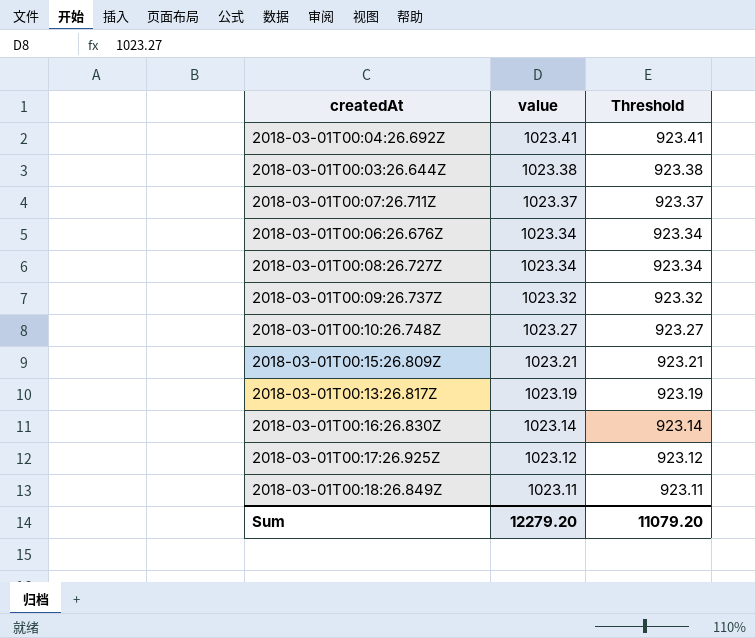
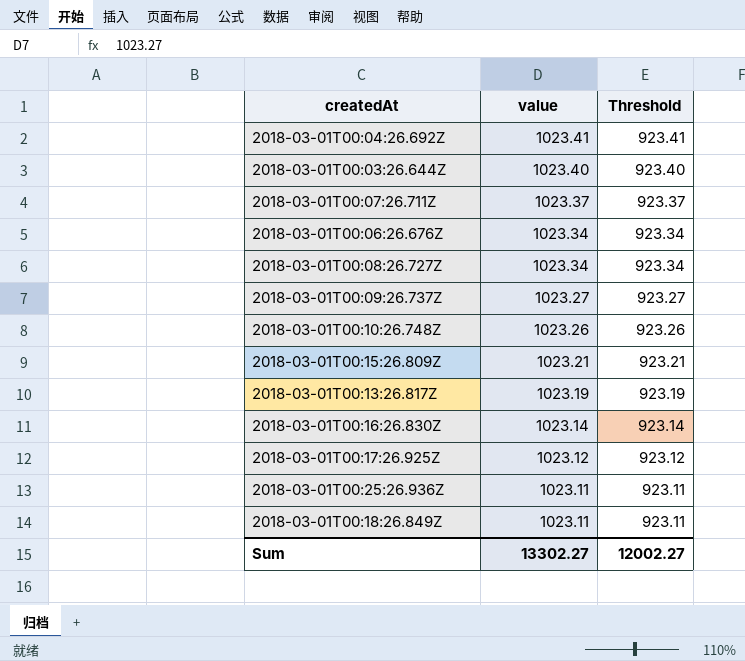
2018-03-01T00:03:26.644Z | value: 1023.38 -> 1023.40
2018-03-01T00:03:26.644Z | Threshold: 923.38 -> 923.40
2018-03-01T00:09:26.737Z | value: 1023.32 -> 1023.27
2018-03-01T00:09:26.737Z | Threshold: 923.32 -> 923.27
2018-03-01T00:10:26.748Z | value: 1023.27 -> 1023.26
2018-03-01T00:10:26.748Z | Threshold: 923.27 -> 923.26
row 2018-03-01T00:25:26.936Z: none -> 1023.11 | 923.11
Sum | value: 12279.20 -> 13302.27
Sum | Threshold: 11079.20 -> 12002.27

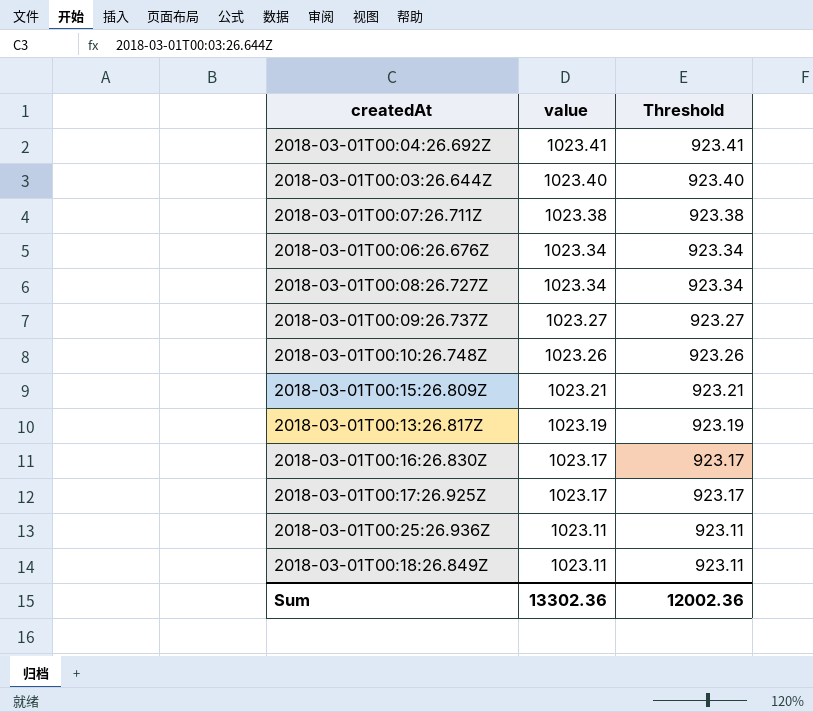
2018-03-01T00:07:26.711Z | value: 1023.37 -> 1023.38
2018-03-01T00:07:26.711Z | Threshold: 923.37 -> 923.38
2018-03-01T00:16:26.830Z | value: 1023.14 -> 1023.17
2018-03-01T00:16:26.830Z | Threshold: 923.14 -> 923.17
2018-03-01T00:17:26.925Z | value: 1023.12 -> 1023.17
2018-03-01T00:17:26.925Z | Threshold: 923.12 -> 923.17
Sum | value: 13302.27 -> 13302.36
Sum | Threshold: 12002.27 -> 12002.36

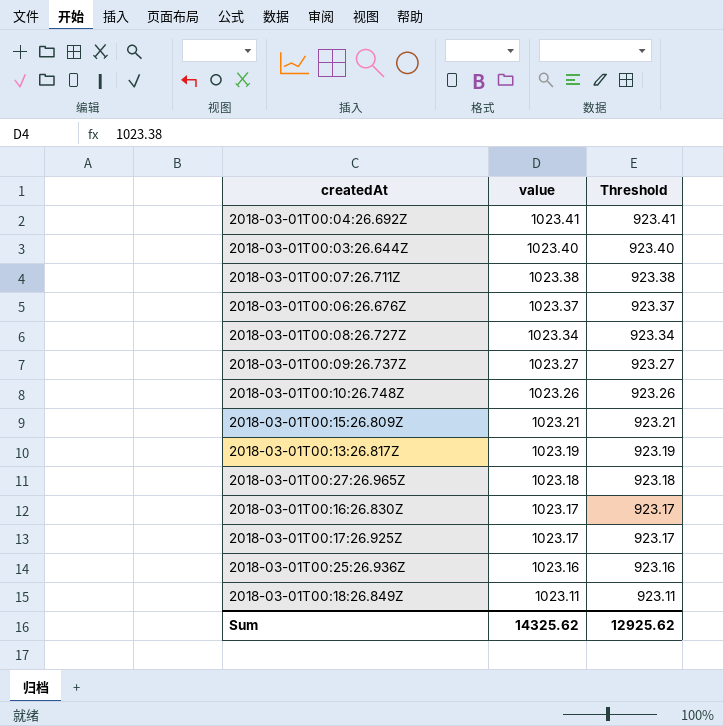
2018-03-01T00:06:26.676Z | value: 1023.34 -> 1023.37
2018-03-01T00:06:26.676Z | Threshold: 923.34 -> 923.37
row 2018-03-01T00:27:26.965Z: none -> 1023.18 | 923.18
2018-03-01T00:25:26.936Z | value: 1023.11 -> 1023.16
2018-03-01T00:25:26.936Z | Threshold: 923.11 -> 923.16
Sum | value: 13302.36 -> 14325.62
Sum | Threshold: 12002.36 -> 12925.62

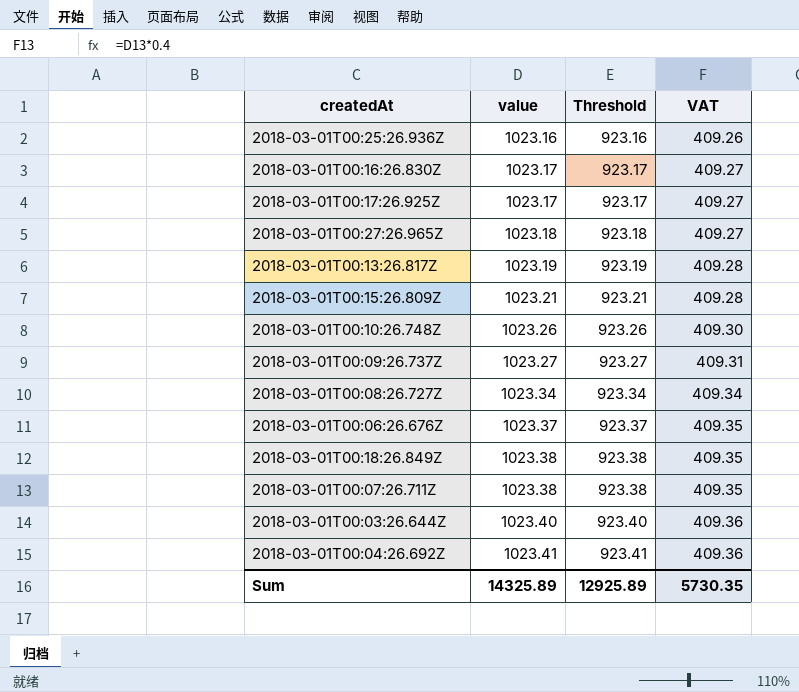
row order: value descending -> value ascending
column VAT | formula: none -> [value] * 0.4
2018-03-01T00:18:26.849Z | value: 1023.11 -> 1023.38
2018-03-01T00:18:26.849Z | Threshold: 923.11 -> 923.38
Sum | value: 14325.62 -> 14325.89
Sum | Threshold: 12925.62 -> 12925.89

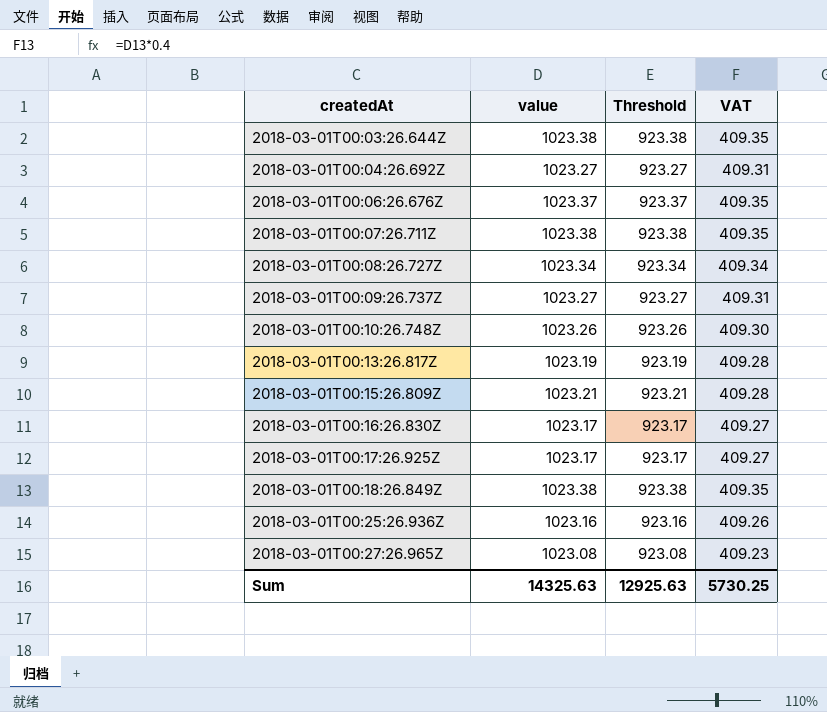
row order: value ascending -> createdAt ascending
2018-03-01T00:03:26.644Z | value: 1023.40 -> 1023.38
2018-03-01T00:03:26.644Z | Threshold: 923.40 -> 923.38
2018-03-01T00:03:26.644Z | VAT: 409.36 -> 409.35
2018-03-01T00:04:26.692Z | value: 1023.41 -> 1023.27
2018-03-01T00:04:26.692Z | Threshold: 923.41 -> 923.27
2018-03-01T00:04:26.692Z | VAT: 409.36 -> 409.31
2018-03-01T00:27:26.965Z | value: 1023.18 -> 1023.08
2018-03-01T00:27:26.965Z | Threshold: 923.18 -> 923.08
2018-03-01T00:27:26.965Z | VAT: 409.27 -> 409.23
Sum | value: 14325.89 -> 14325.63
Sum | Threshold: 12925.89 -> 12925.63
Sum | VAT: 5730.35 -> 5730.25

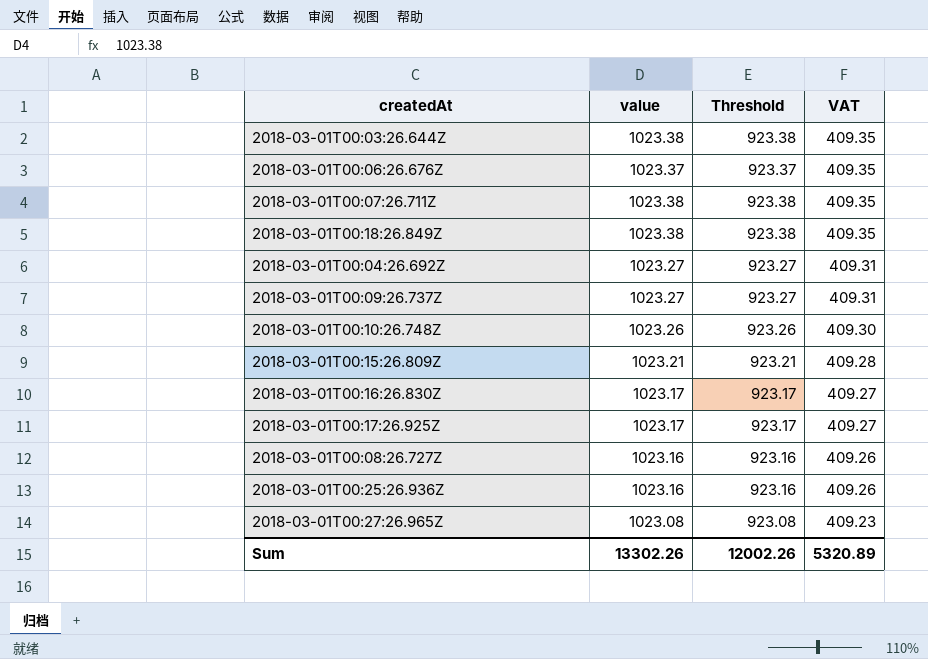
row order: createdAt ascending -> VAT descending
row 2018-03-01T00:13:26.817Z: 1023.19 | 923.19 | 409.28 -> none
2018-03-01T00:08:26.727Z | value: 1023.34 -> 1023.16
2018-03-01T00:08:26.727Z | Threshold: 923.34 -> 923.16
2018-03-01T00:08:26.727Z | VAT: 409.34 -> 409.26
Sum | value: 14325.63 -> 13302.26
Sum | Threshold: 12925.63 -> 12002.26
Sum | VAT: 5730.25 -> 5320.89

